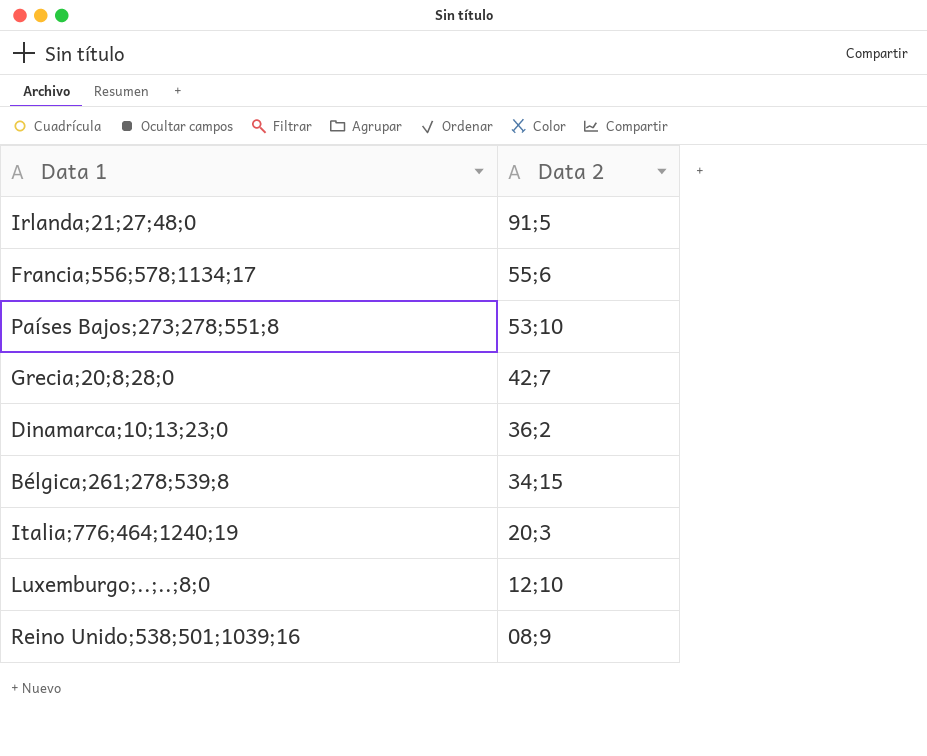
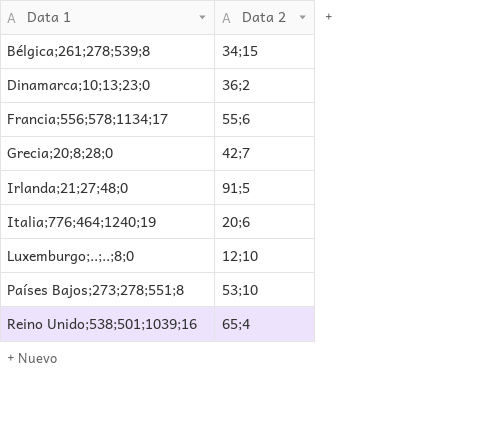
row order: Data 2 descending -> Data 1 ascending
Italia;776;464;1240;19 | Data 2: 20;3 -> 20;6
Reino Unido;538;501;1039;16 | Data 2: 08;9 -> 65;4

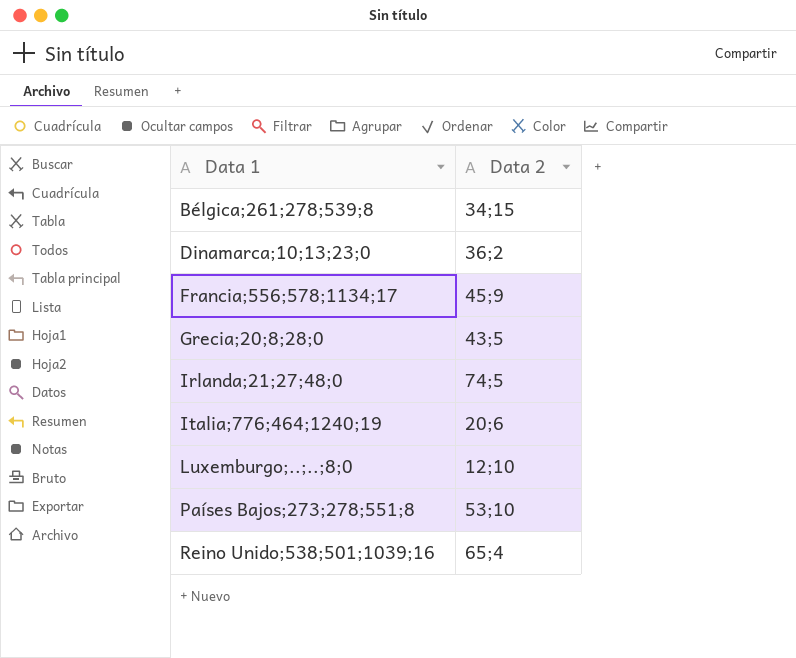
Francia;556;578;1134;17 | Data 2: 55;6 -> 45;9
Grecia;20;8;28;0 | Data 2: 42;7 -> 43;5
Irlanda;21;27;48;0 | Data 2: 91;5 -> 74;5

